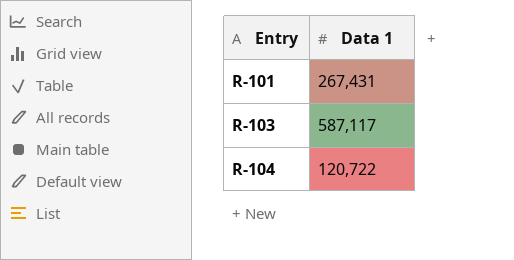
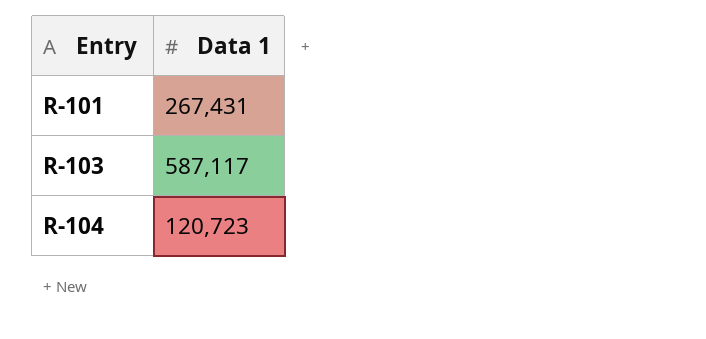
R-104 | Data 1: 120,722 -> 120,723

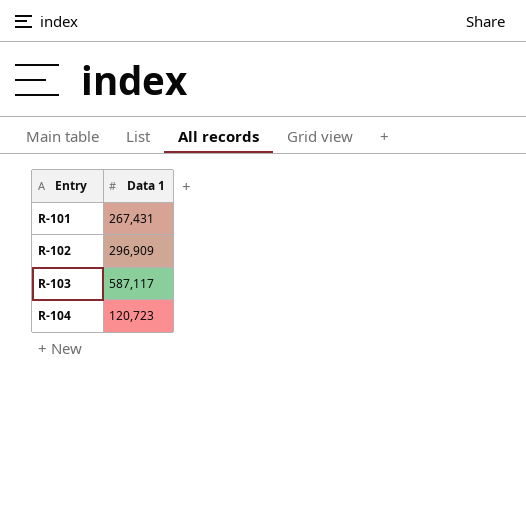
row R-102: none -> 296,909

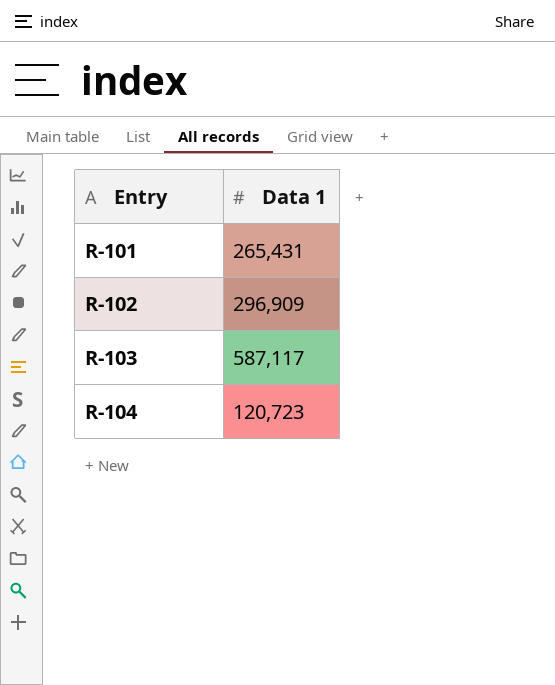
R-101 | Data 1: 267,431 -> 265,431

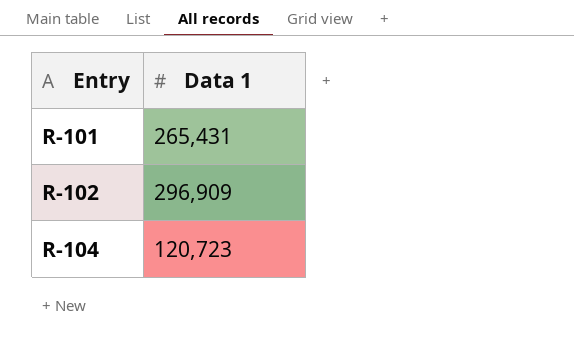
row R-103: 587,117 -> none

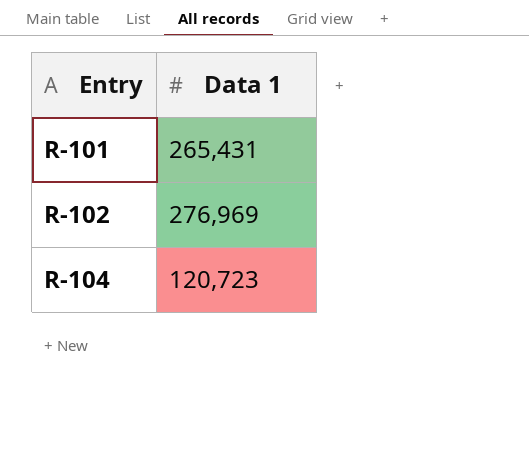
R-102 | Data 1: 296,909 -> 276,969

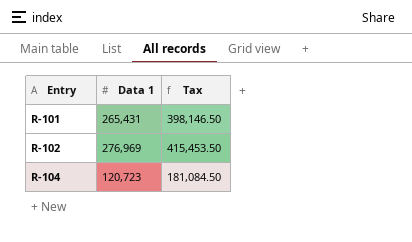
column Tax | formula: none -> [Data 1] * 1.5

